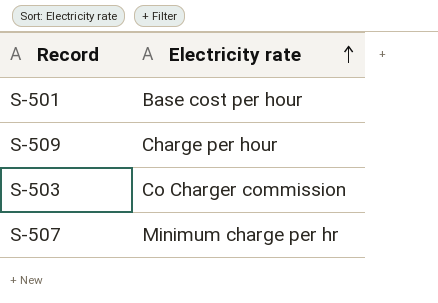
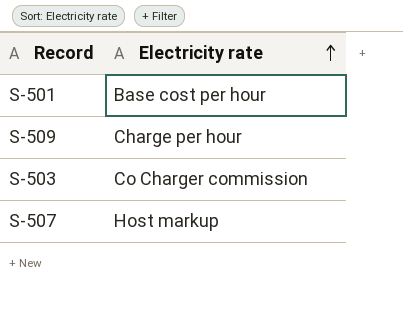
S-507 | Electricity rate: Minimum charge per hr -> Host markup

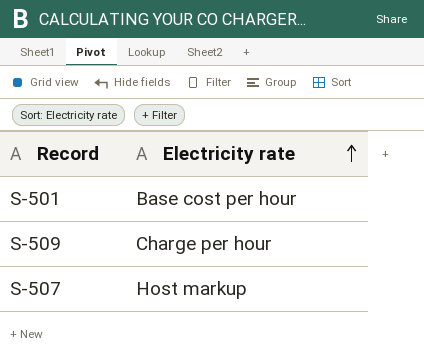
row S-503: Co Charger commission -> none

